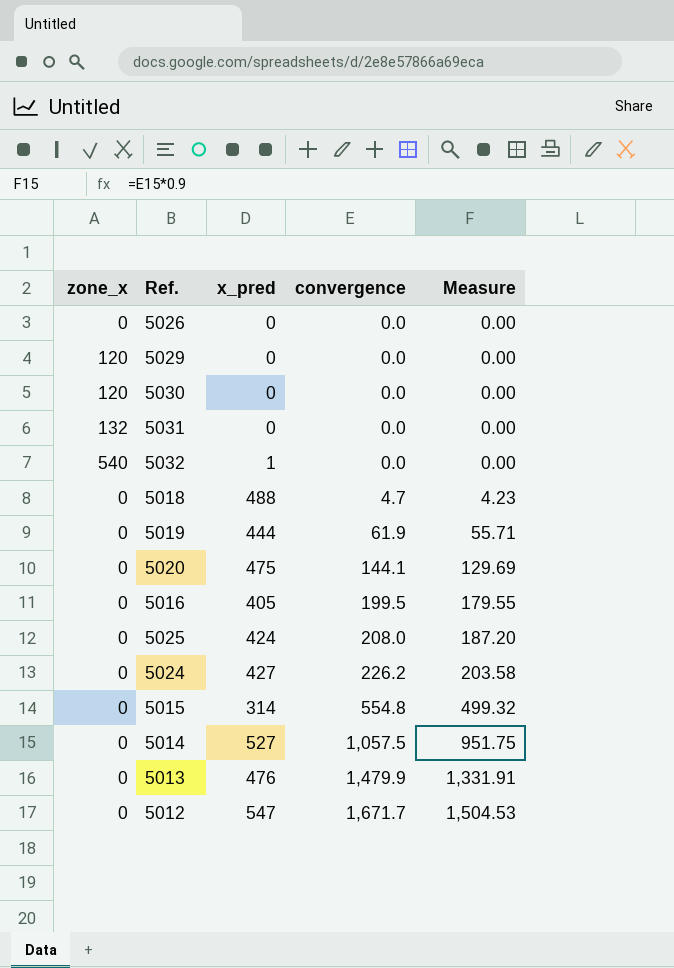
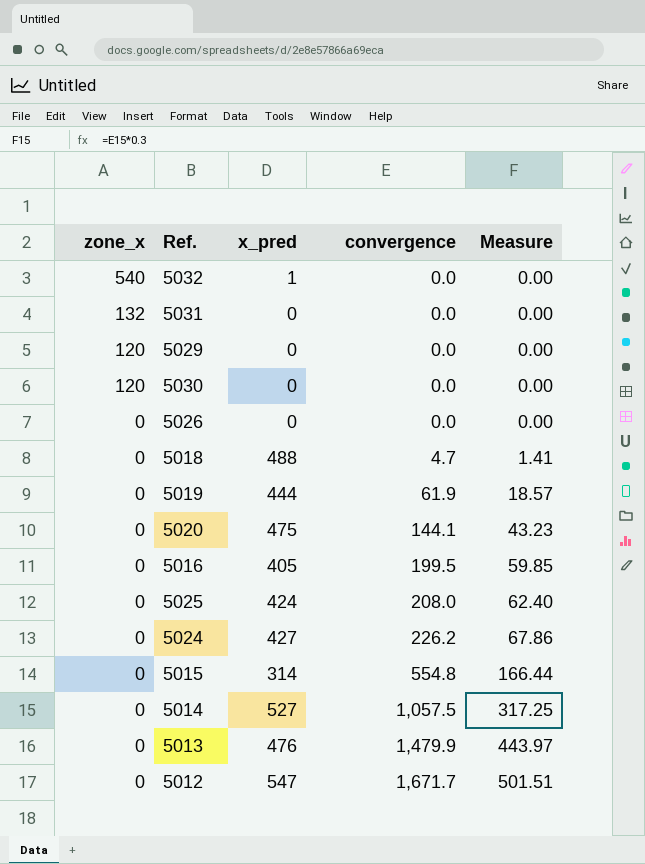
row order: convergence ascending -> zone_x descending
column Measure | formula: [convergence] * 0.9 -> [convergence] * 0.3

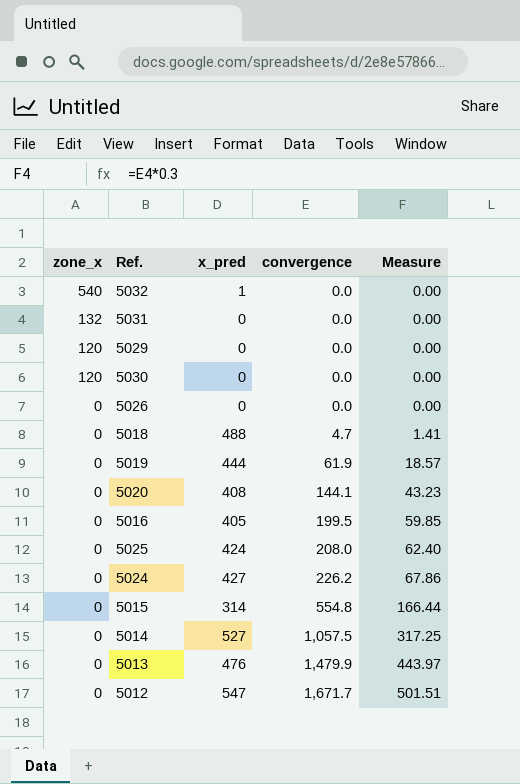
5020 | x_pred: 475 -> 408

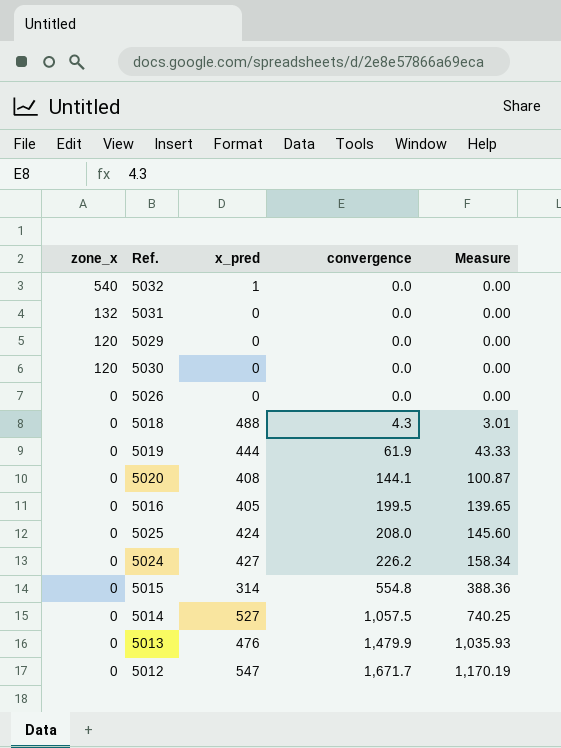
column Measure | formula: [convergence] * 0.3 -> [convergence] * 0.7
5018 | convergence: 4.7 -> 4.3

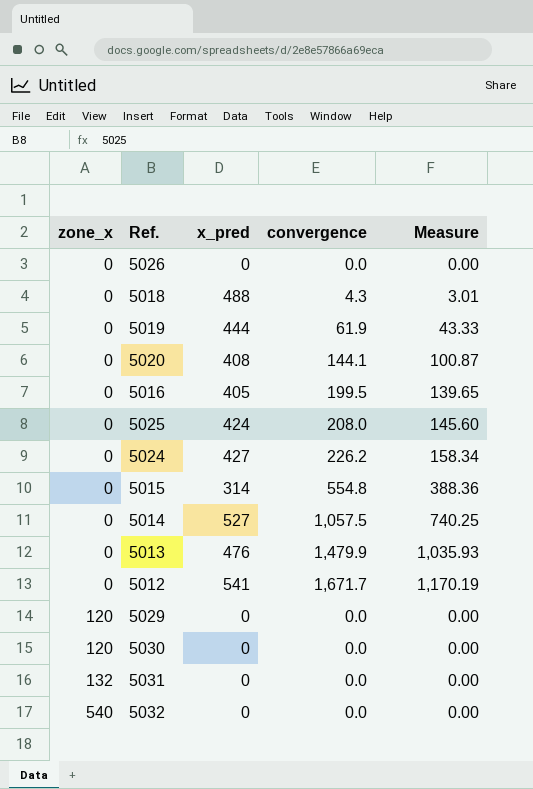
row order: zone_x descending -> zone_x ascending
5012 | x_pred: 547 -> 541
5032 | x_pred: 1 -> 0

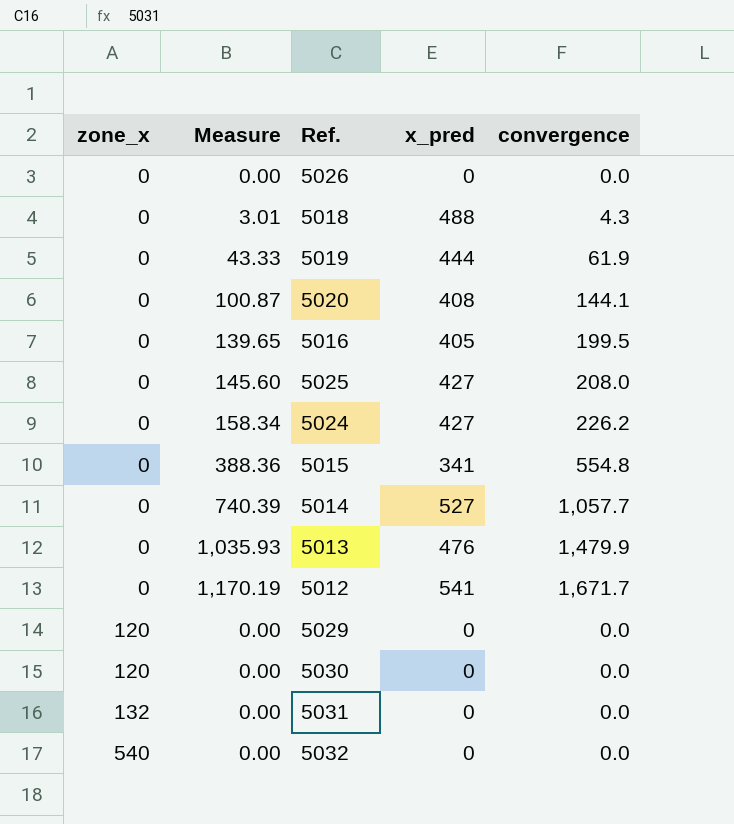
column Measure | position: 5 -> 2
5025 | x_pred: 424 -> 427
5015 | x_pred: 314 -> 341
5014 | Measure: 740.25 -> 740.39
5014 | convergence: 1,057.5 -> 1,057.7

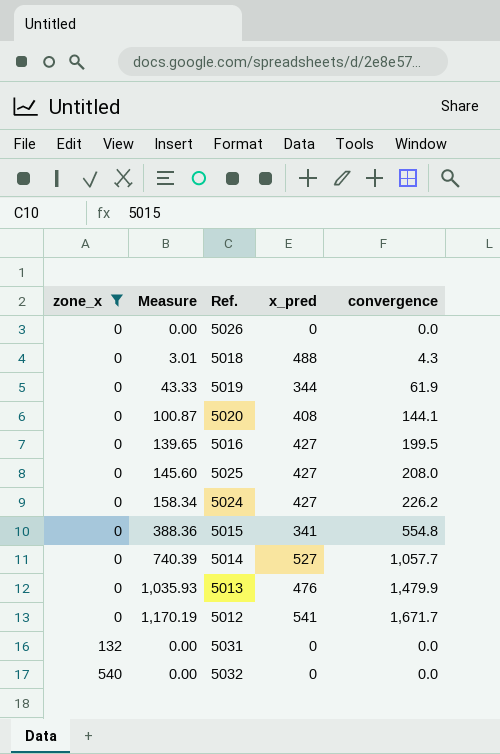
filter: none -> zone_x != 120
5019 | x_pred: 444 -> 344
5016 | x_pred: 405 -> 427

